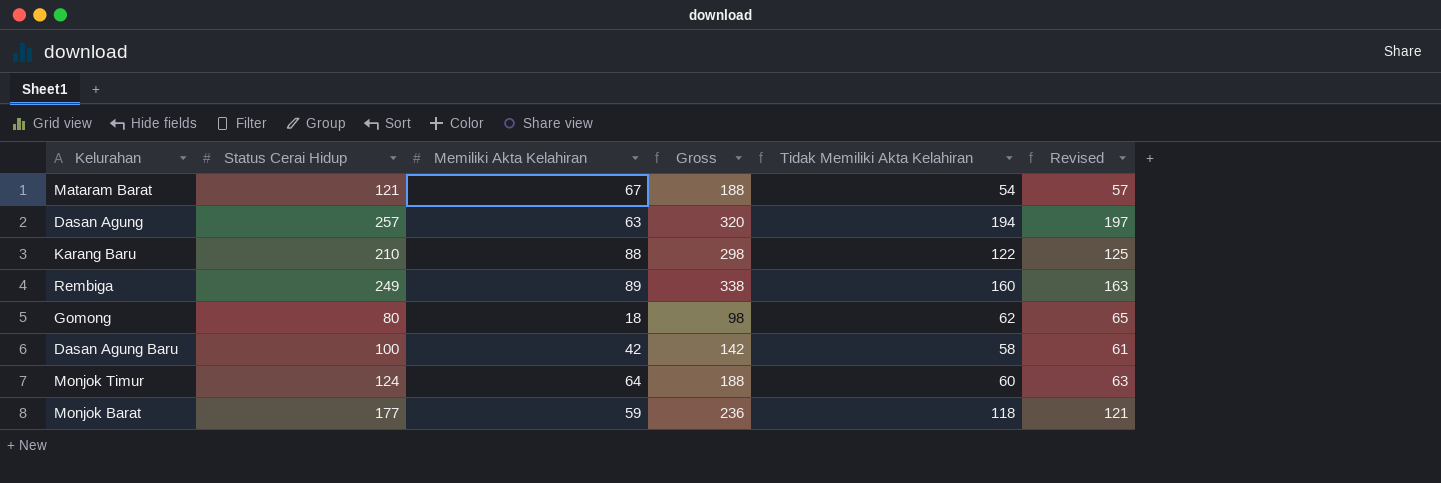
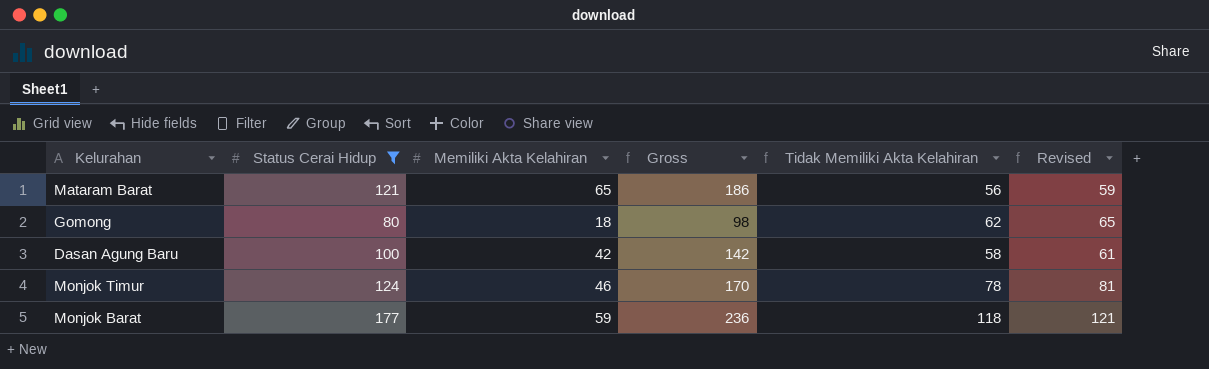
filter: none -> Status Cerai Hidup <= 177
Mataram Barat | Memiliki Akta Kelahiran: 67 -> 65
Mataram Barat | Gross: 188 -> 186
Mataram Barat | Tidak Memiliki Akta Kelahiran: 54 -> 56
Mataram Barat | Revised: 57 -> 59
Monjok Timur | Memiliki Akta Kelahiran: 64 -> 46
Monjok Timur | Gross: 188 -> 170
Monjok Timur | Tidak Memiliki Akta Kelahiran: 60 -> 78
Monjok Timur | Revised: 63 -> 81

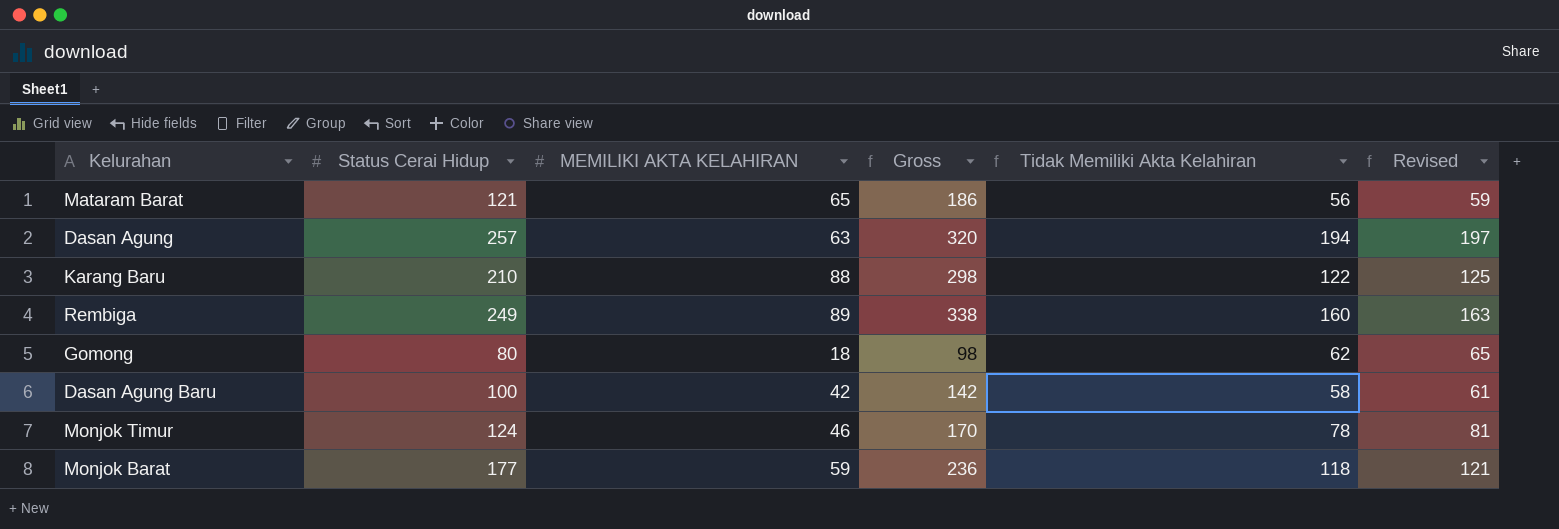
filter: Status Cerai Hidup <= 177 -> none
column name: Memiliki Akta Kelahiran -> MEMILIKI AKTA KELAHIRAN

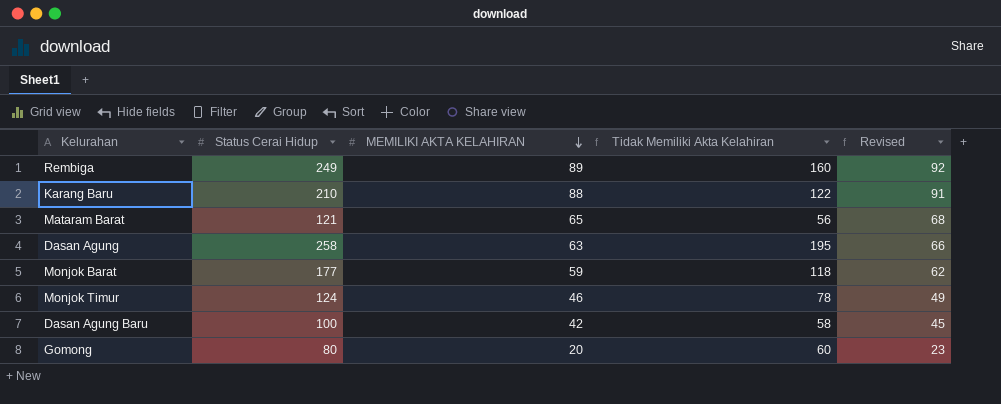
row order: none -> MEMILIKI AKTA KELAHIRAN descending
column Gross | formula: [Status Cerai Hidup] + [MEMILIKI AKTA KELAHIRAN] -> none
column Revised | formula: [Tidak Memiliki Akta Kelahiran] + 3 -> [MEMILIKI AKTA KELAHIRAN] + 3
Dasan Agung | Status Cerai Hidup: 257 -> 258
Dasan Agung | Tidak Memiliki Akta Kelahiran: 194 -> 195
Gomong | MEMILIKI AKTA KELAHIRAN: 18 -> 20
Gomong | Tidak Memiliki Akta Kelahiran: 62 -> 60

